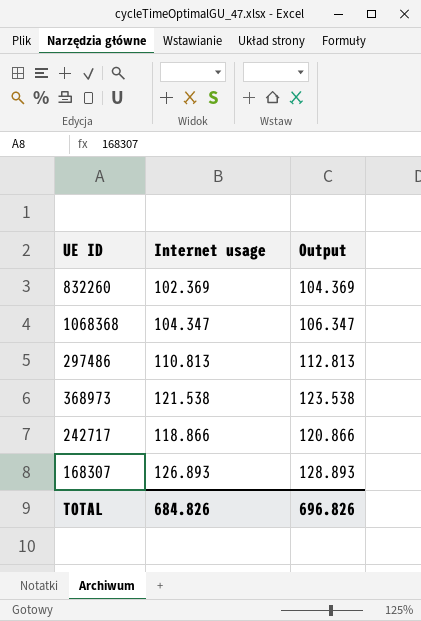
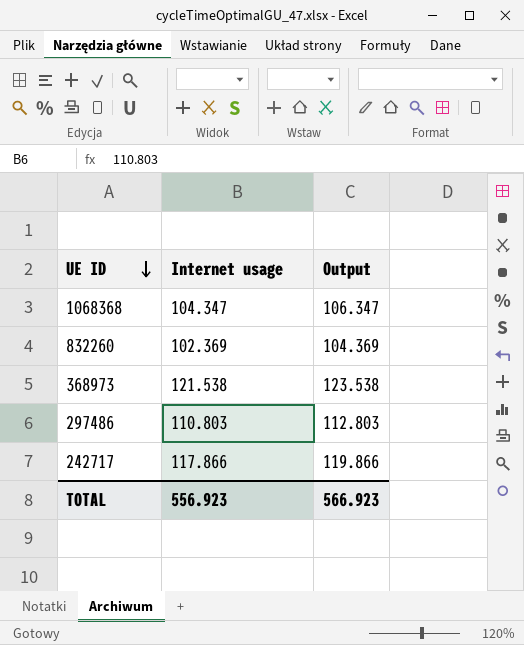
row order: none -> UE ID descending
row 168307: 126.893 | 128.893 -> none
297486 | Internet usage: 110.813 -> 110.803
297486 | Output: 112.813 -> 112.803
242717 | Internet usage: 118.866 -> 117.866
242717 | Output: 120.866 -> 119.866
TOTAL | Internet usage: 684.826 -> 556.923
TOTAL | Output: 696.826 -> 566.923

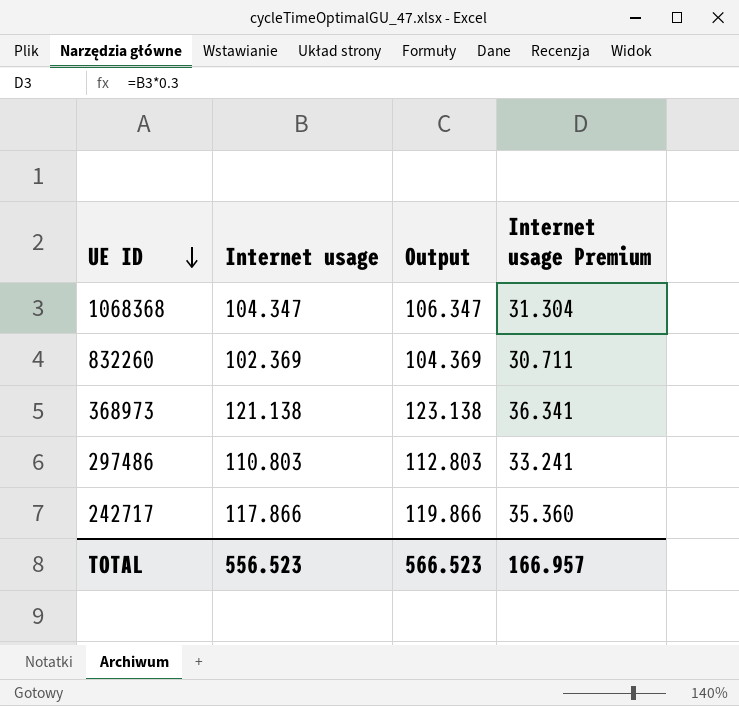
column Internet usage Premium | formula: none -> [Internet usage] * 0.3
368973 | Internet usage: 121.538 -> 121.138
368973 | Output: 123.538 -> 123.138
TOTAL | Internet usage: 556.923 -> 556.523
TOTAL | Output: 566.923 -> 566.523

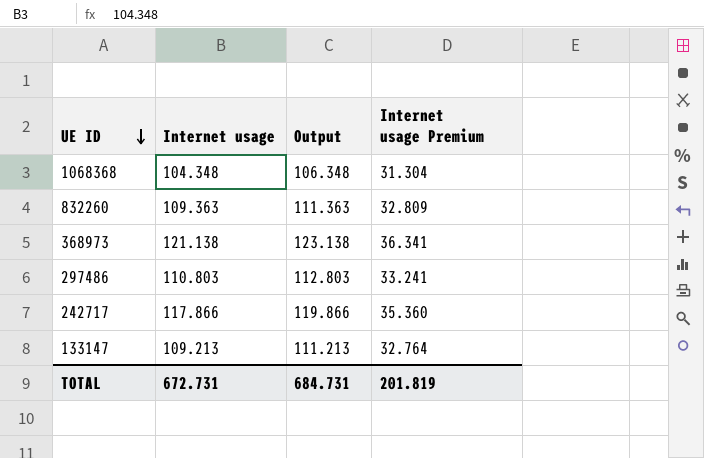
1068368 | Internet usage: 104.347 -> 104.348
1068368 | Output: 106.347 -> 106.348
832260 | Internet usage: 102.369 -> 109.363
832260 | Output: 104.369 -> 111.363
832260 | Internet usage Premium: 30.711 -> 32.809
row 133147: none -> 109.213 | 111.213 | 32.764
TOTAL | Internet usage: 556.523 -> 672.731
TOTAL | Output: 566.523 -> 684.731
TOTAL | Internet usage Premium: 166.957 -> 201.819

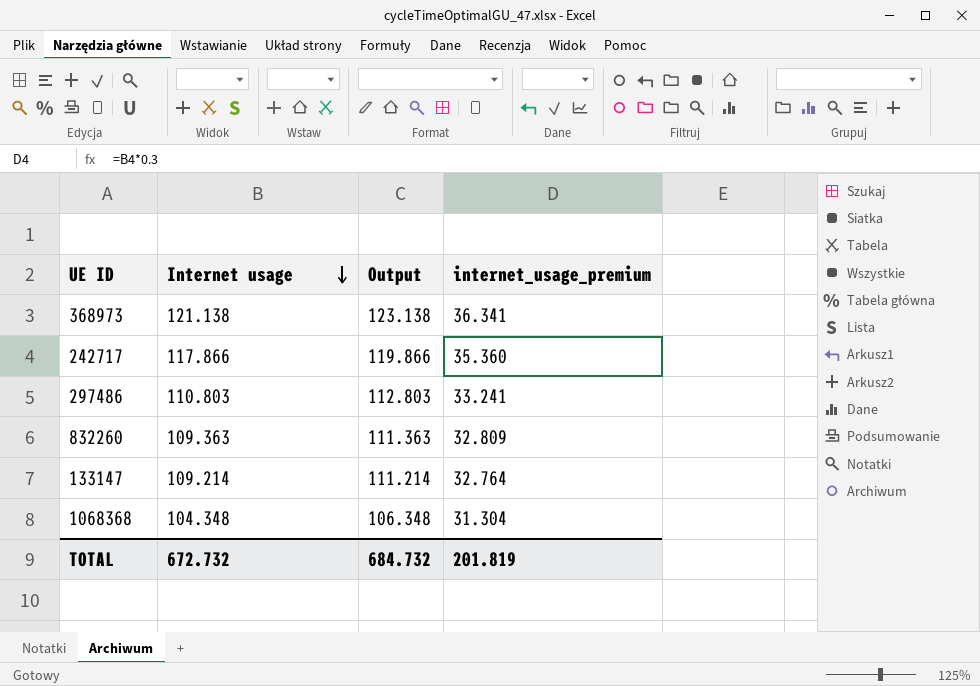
row order: UE ID descending -> Internet usage descending
column name: Internet usage Premium -> internet_usage_premium
133147 | Internet usage: 109.213 -> 109.214
133147 | Output: 111.213 -> 111.214
TOTAL | Internet usage: 672.731 -> 672.732
TOTAL | Output: 684.731 -> 684.732

